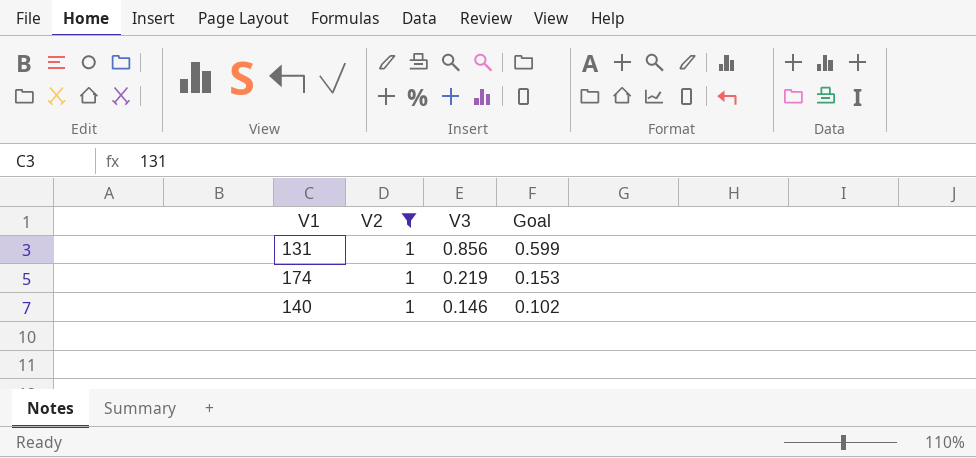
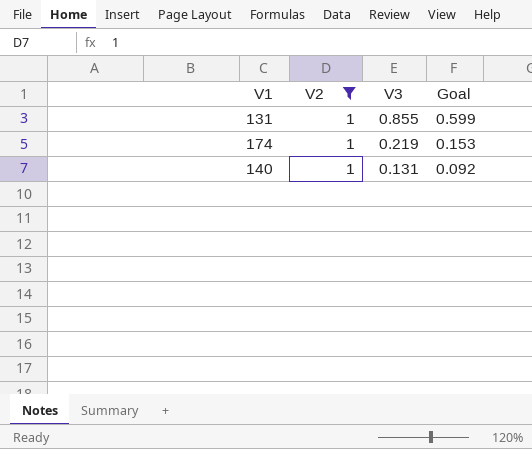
131 | V3: 0.856 -> 0.855
140 | V3: 0.146 -> 0.131
140 | Goal: 0.102 -> 0.092

